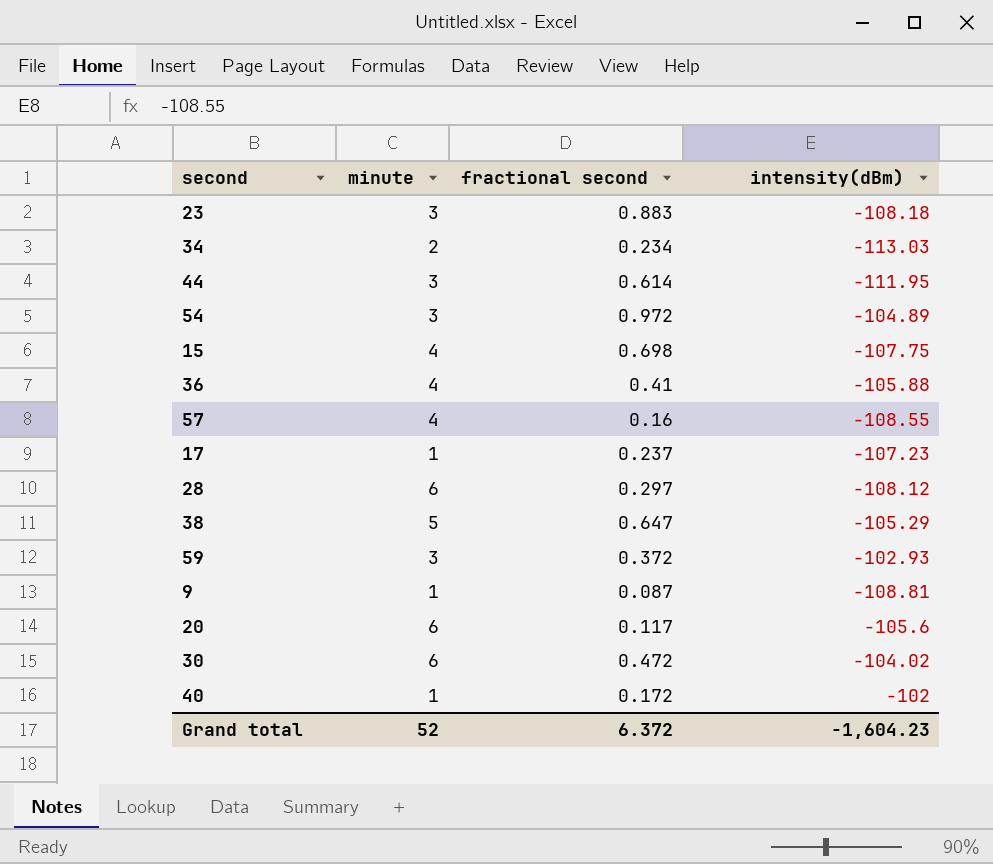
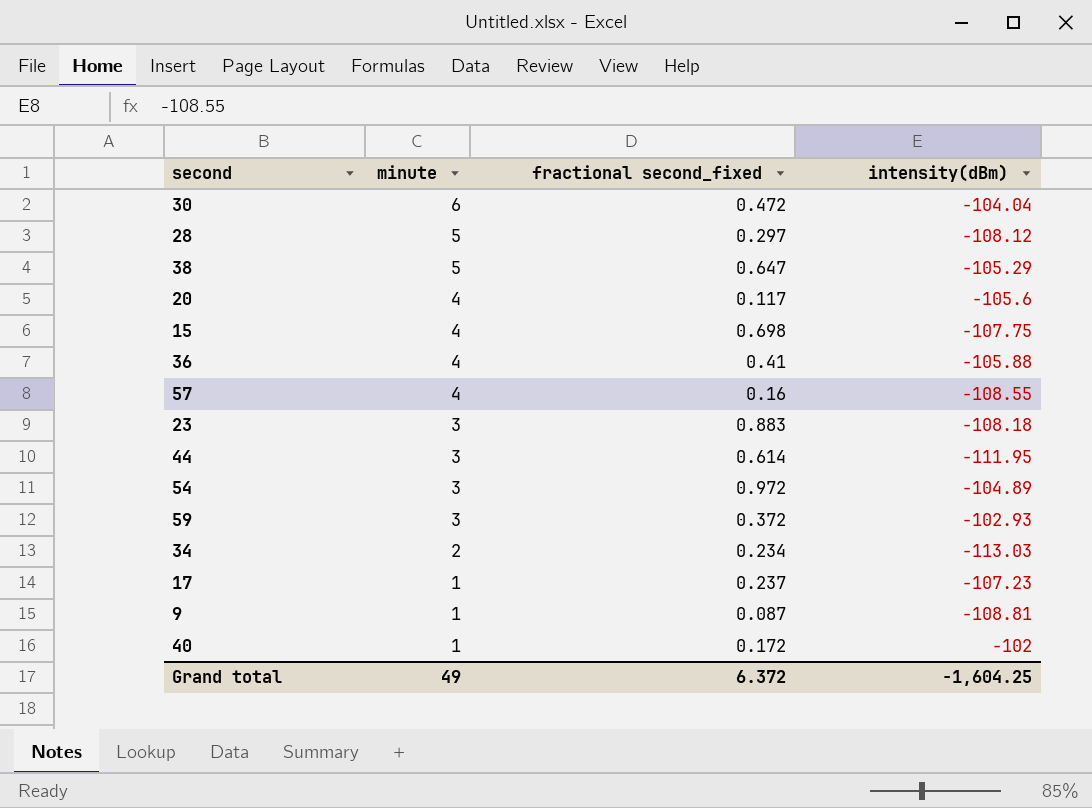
row order: none -> minute descending
column name: fractional second -> fractional second_fixed
30 | intensity(dBm): -104.02 -> -104.04
28 | minute: 6 -> 5
20 | minute: 6 -> 4
Grand total | minute: 52 -> 49
Grand total | intensity(dBm): -1,604.23 -> -1,604.25

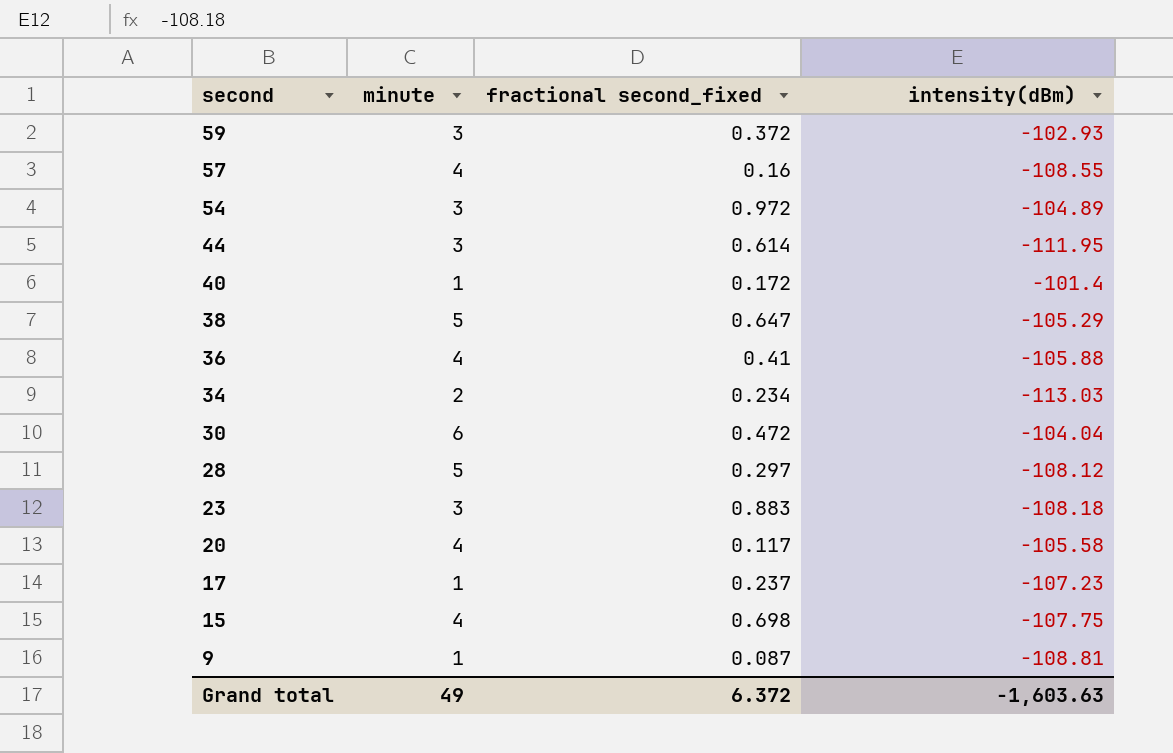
row order: minute descending -> second descending
40 | intensity(dBm): -102 -> -101.4
20 | intensity(dBm): -105.6 -> -105.58
Grand total | intensity(dBm): -1,604.25 -> -1,603.63

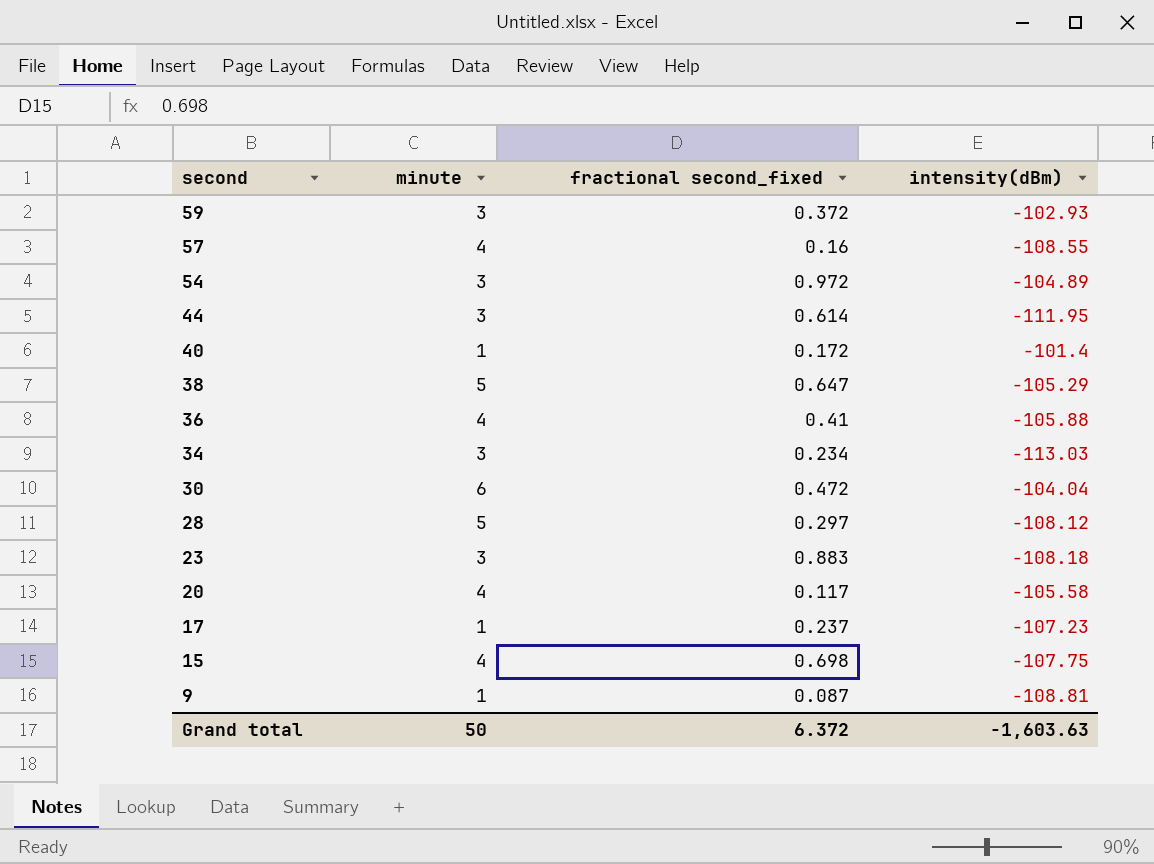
34 | minute: 2 -> 3
Grand total | minute: 49 -> 50

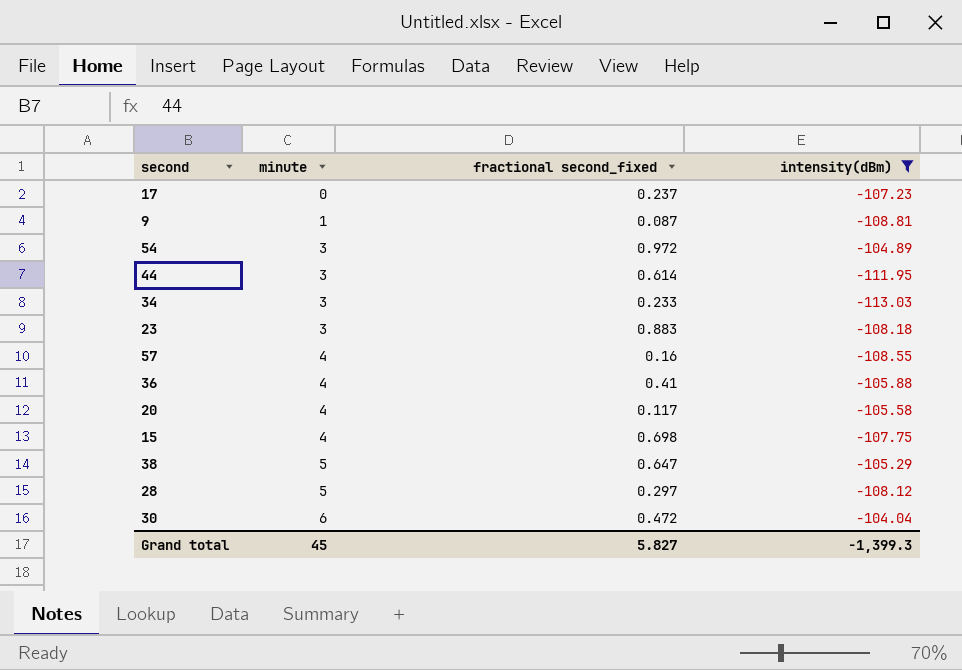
filter: none -> intensity(dBm) <= -104.04
row order: second descending -> minute ascending
17 | minute: 1 -> 0
34 | fractional second_fixed: 0.234 -> 0.233
Grand total | minute: 50 -> 45
Grand total | fractional second_fixed: 6.372 -> 5.827
Grand total | intensity(dBm): -1,603.63 -> -1,399.3

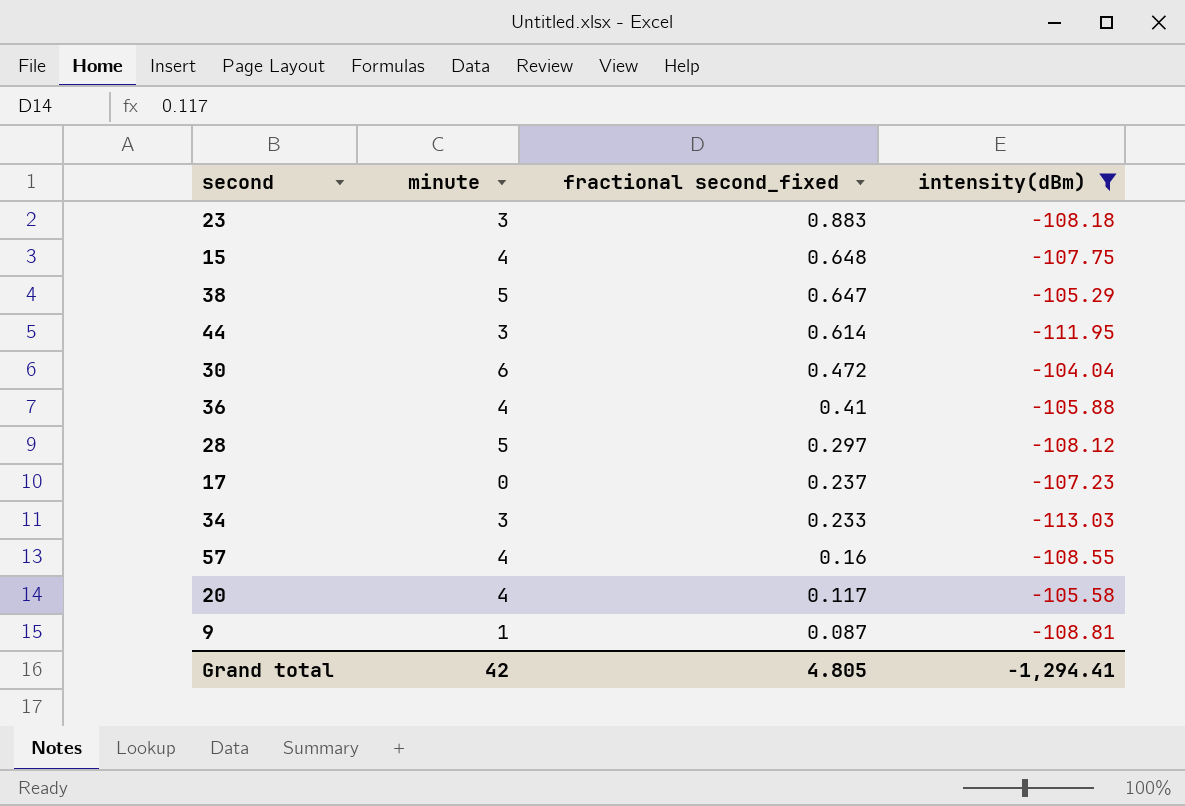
row order: minute ascending -> fractional second_fixed descending
row 54: 3 | 0.972 | -104.89 -> none
15 | fractional second_fixed: 0.698 -> 0.648
Grand total | minute: 45 -> 42
Grand total | fractional second_fixed: 5.827 -> 4.805
Grand total | intensity(dBm): -1,399.3 -> -1,294.41

